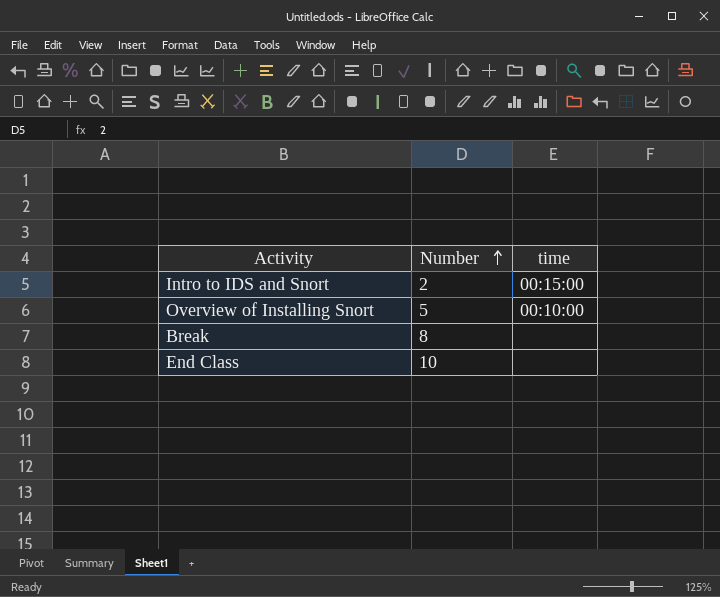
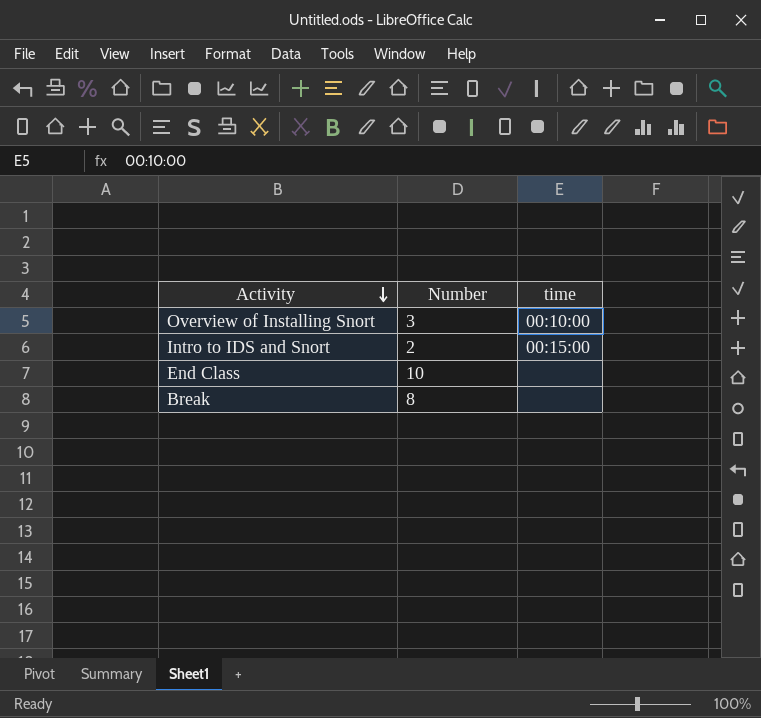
row order: Number ascending -> Activity descending
Overview of Installing Snort | Number: 5 -> 3

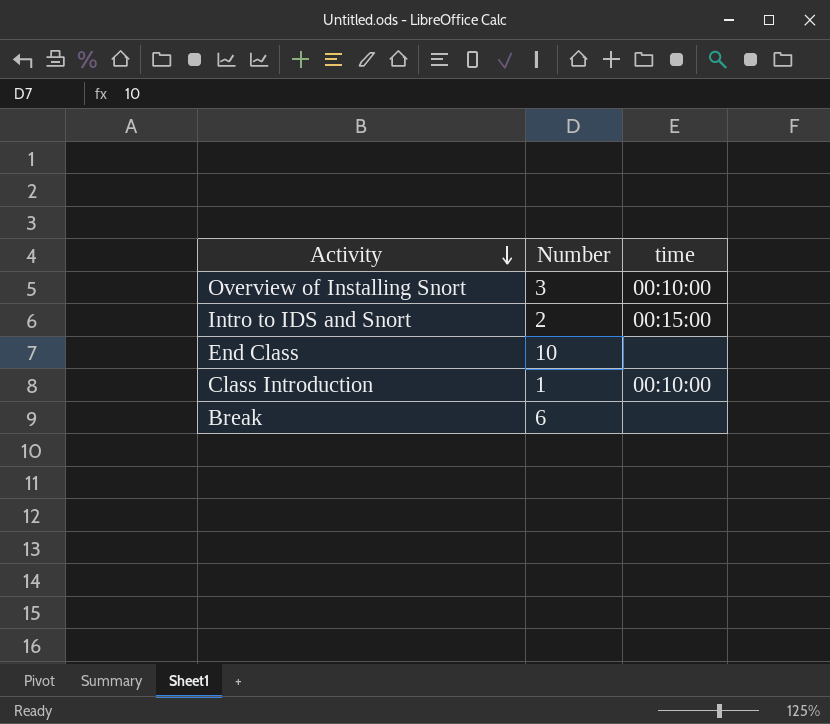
row Class Introduction: none -> 1 | 00:10:00
Break | Number: 8 -> 6

